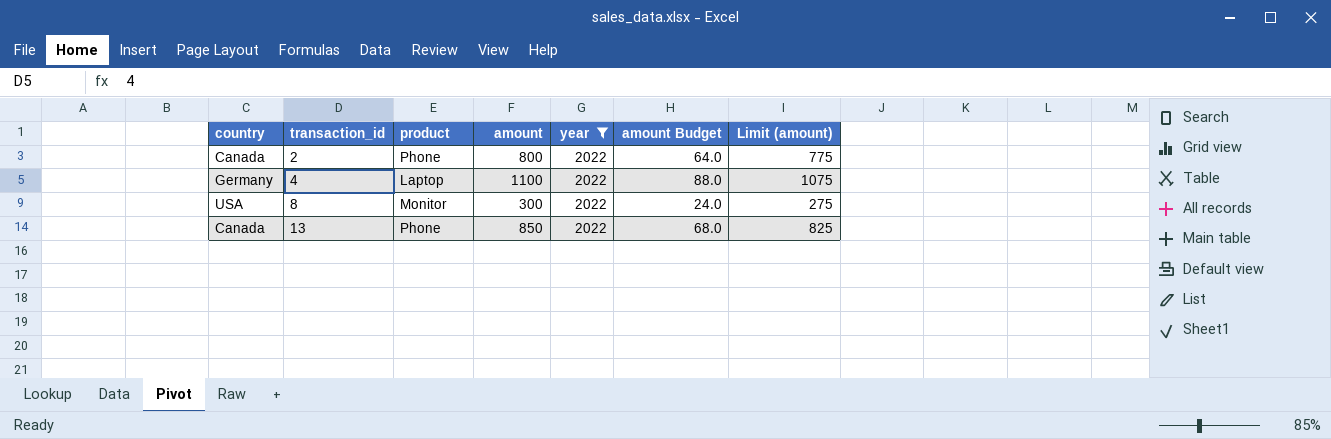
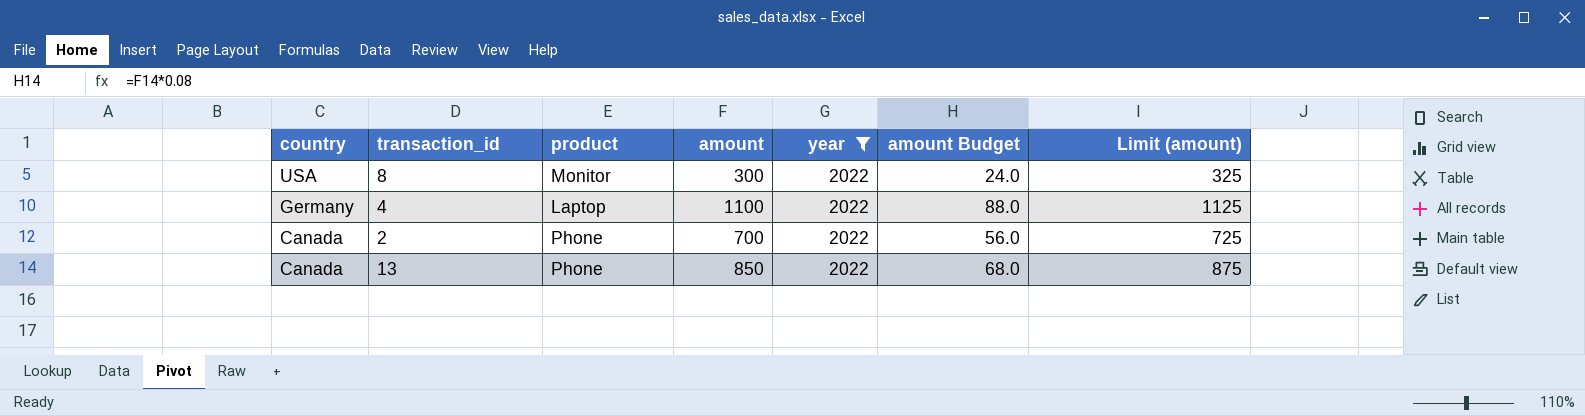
row order: transaction_id ascending -> country descending
column Limit (amount) | formula: [amount] - 25 -> [amount] + 25
2 | amount: 800 -> 700
2 | amount Budget: 64.0 -> 56.0

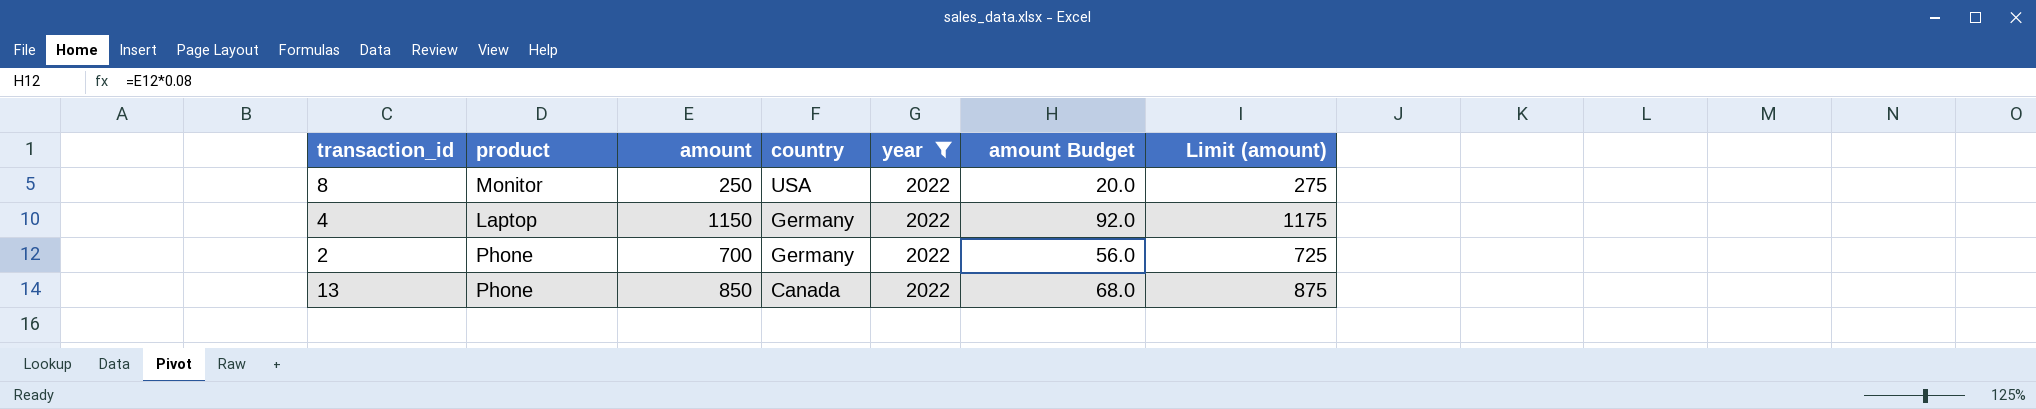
column country | position: 1 -> 4
8 | amount: 300 -> 250
8 | amount Budget: 24.0 -> 20.0
8 | Limit (amount): 325 -> 275
4 | amount: 1100 -> 1150
4 | amount Budget: 88.0 -> 92.0
4 | Limit (amount): 1125 -> 1175
2 | country: Canada -> Germany

